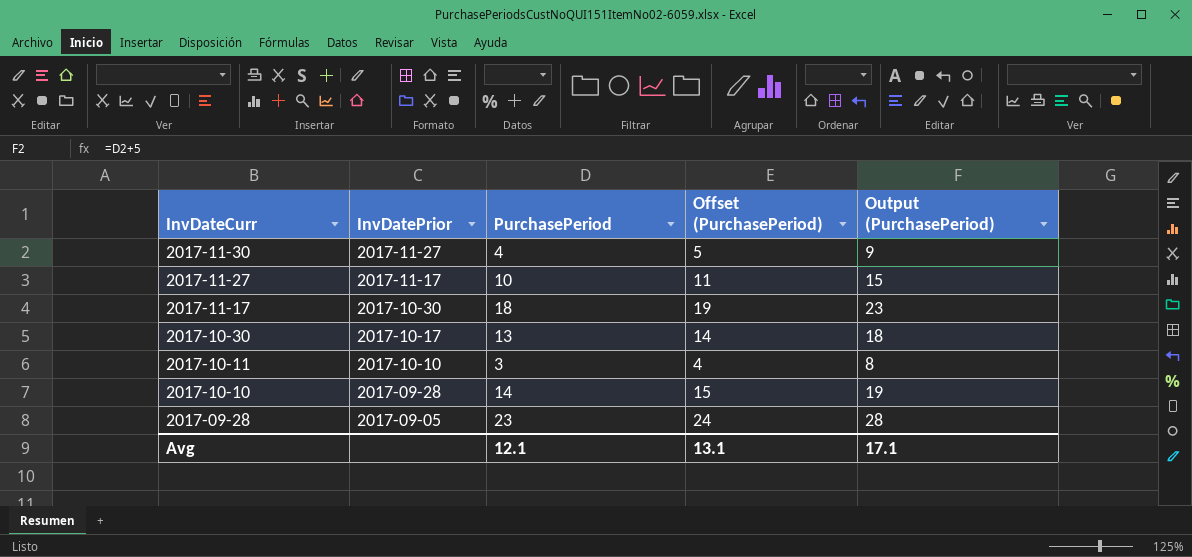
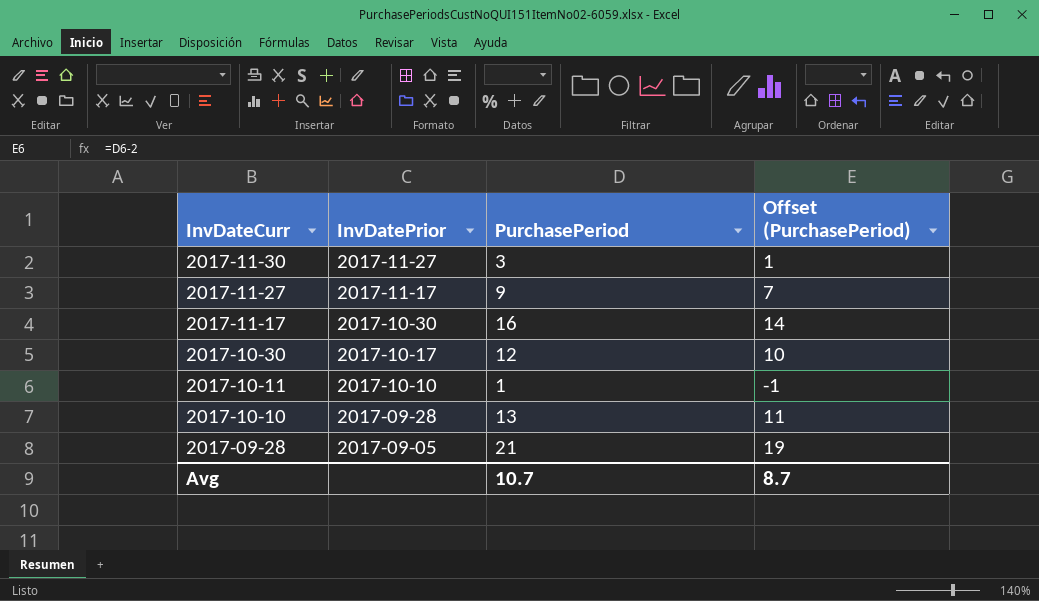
column Output (PurchasePeriod) | formula: [PurchasePeriod] + 5 -> none
column Offset (PurchasePeriod) | formula: [PurchasePeriod] + 1 -> [PurchasePeriod] - 2
2017-11-30 | PurchasePeriod: 4 -> 3
2017-11-27 | PurchasePeriod: 10 -> 9
2017-11-17 | PurchasePeriod: 18 -> 16
2017-10-30 | PurchasePeriod: 13 -> 12
2017-10-11 | PurchasePeriod: 3 -> 1
2017-10-10 | PurchasePeriod: 14 -> 13
2017-09-28 | PurchasePeriod: 23 -> 21
Avg | PurchasePeriod: 12.1 -> 10.7
Avg | Offset (PurchasePeriod): 13.1 -> 8.7

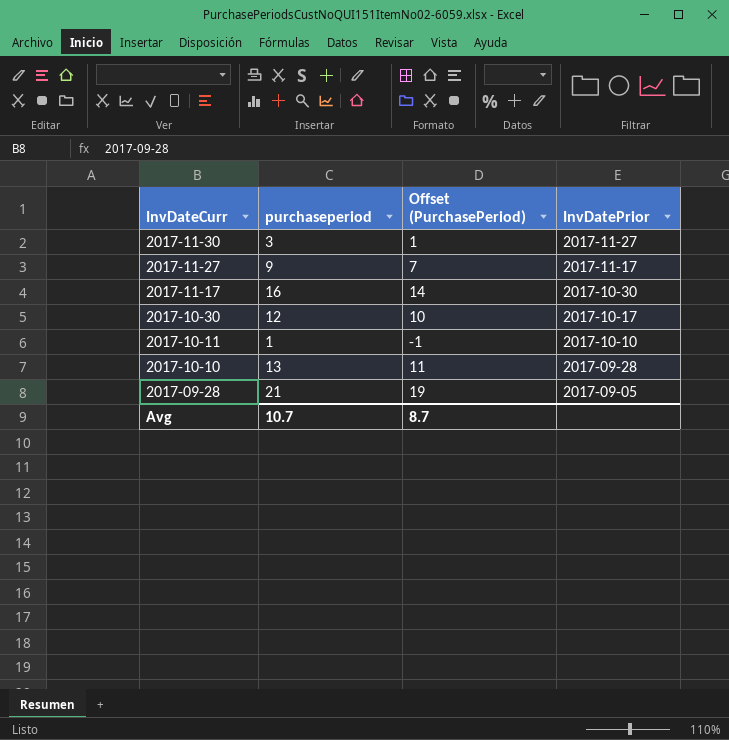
column name: PurchasePeriod -> purchaseperiod
column InvDatePrior | position: 2 -> 4

